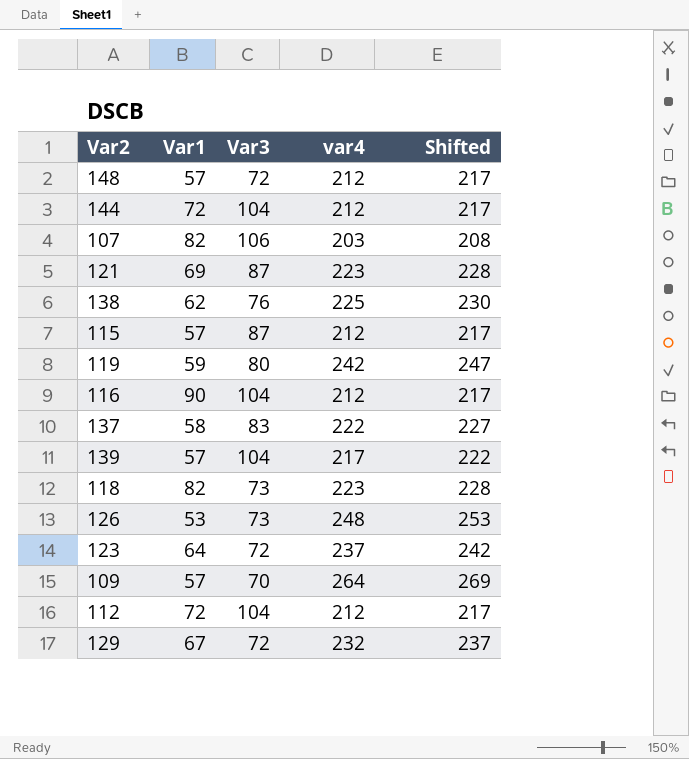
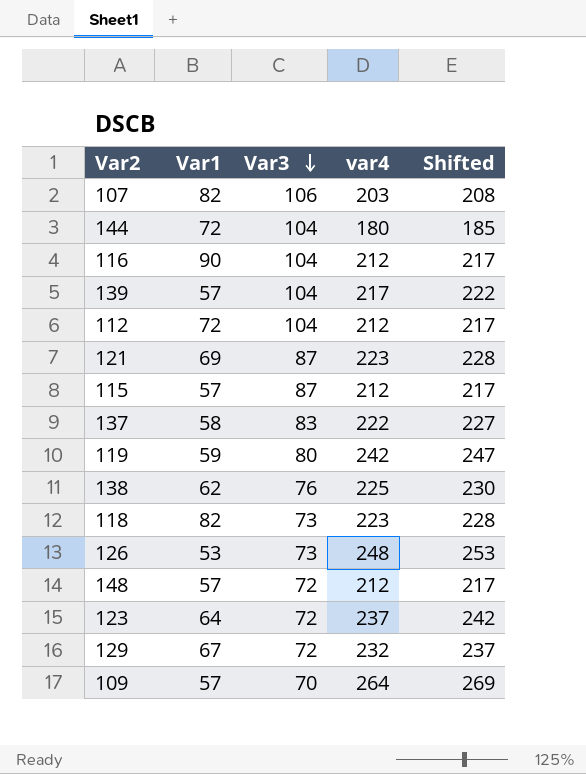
row order: none -> Var3 descending
144 | var4: 212 -> 180
144 | Shifted: 217 -> 185

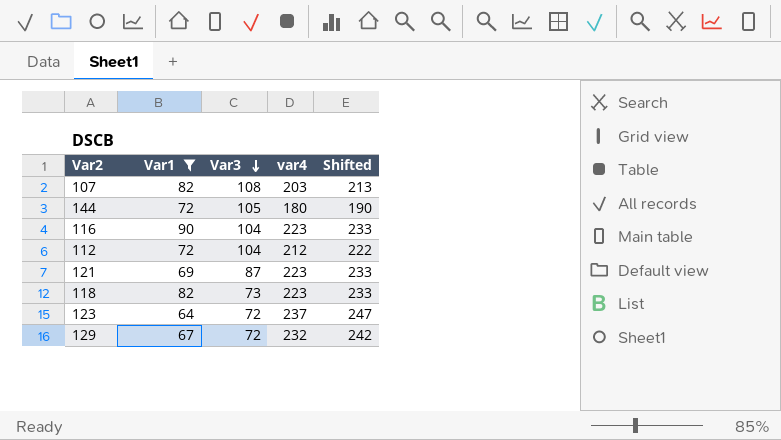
filter: none -> Var1 >= 64
column Shifted | formula: [var4] + 5 -> [var4] + 10
107 | Var3: 106 -> 108
144 | Var3: 104 -> 105
116 | var4: 212 -> 223

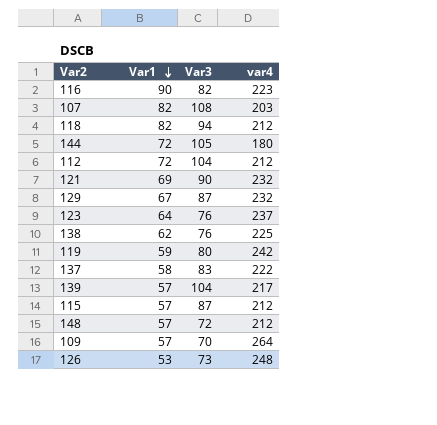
filter: Var1 >= 64 -> none
row order: Var3 descending -> Var1 descending
column Shifted | formula: [var4] + 10 -> none
116 | Var3: 104 -> 82
118 | Var3: 73 -> 94
118 | var4: 223 -> 212
121 | Var3: 87 -> 90
121 | var4: 223 -> 232
129 | Var3: 72 -> 87
123 | Var3: 72 -> 76

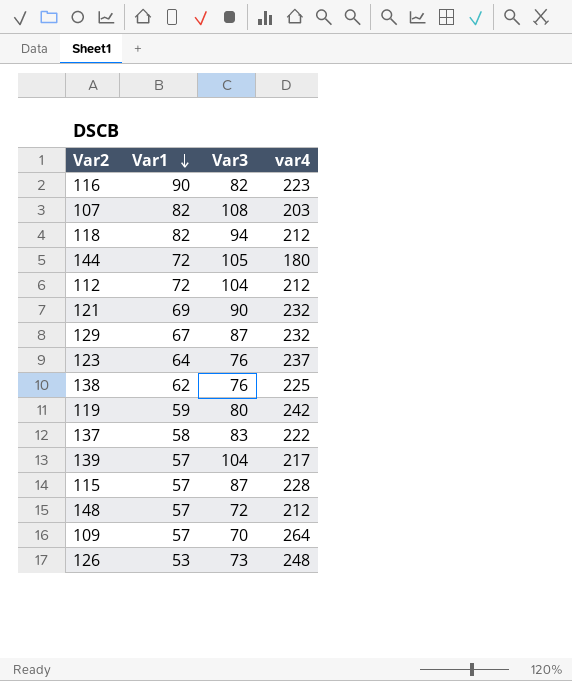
115 | var4: 212 -> 228

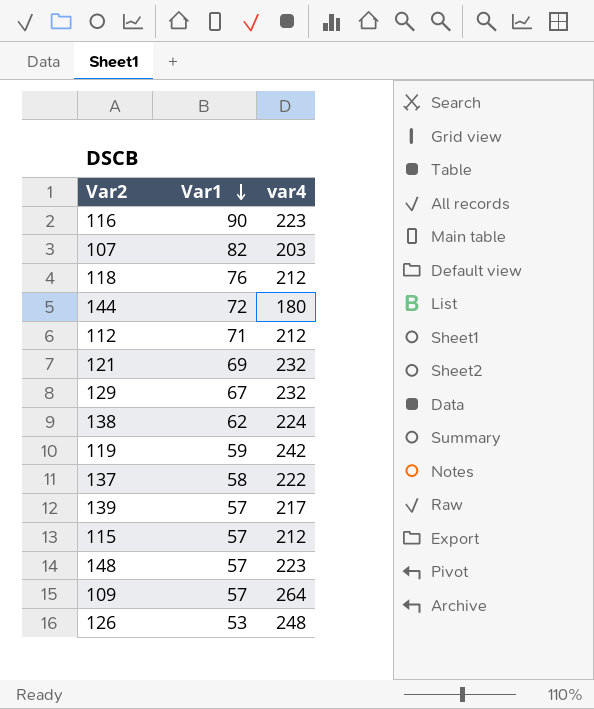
column Var3 | position: 3 -> none
row 123: 64 | 76 | 237 -> none
118 | Var1: 82 -> 76
112 | Var1: 72 -> 71
138 | var4: 225 -> 224
115 | var4: 228 -> 212
148 | var4: 212 -> 223

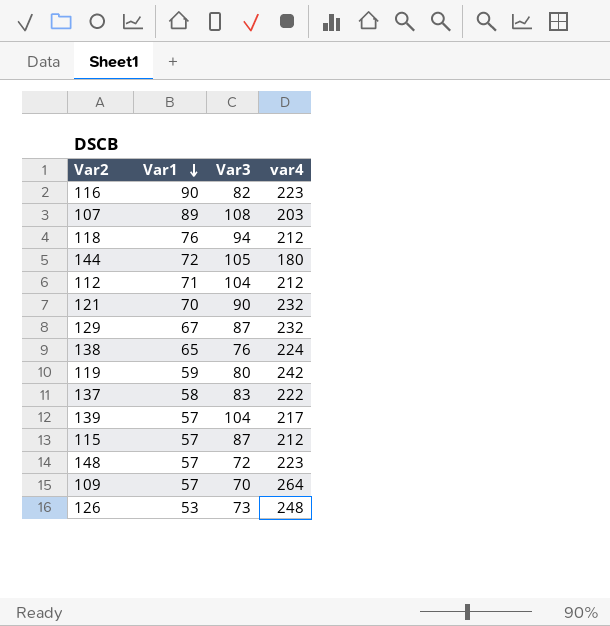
column Var3 | position: none -> 3
107 | Var1: 82 -> 89
121 | Var1: 69 -> 70
138 | Var1: 62 -> 65

